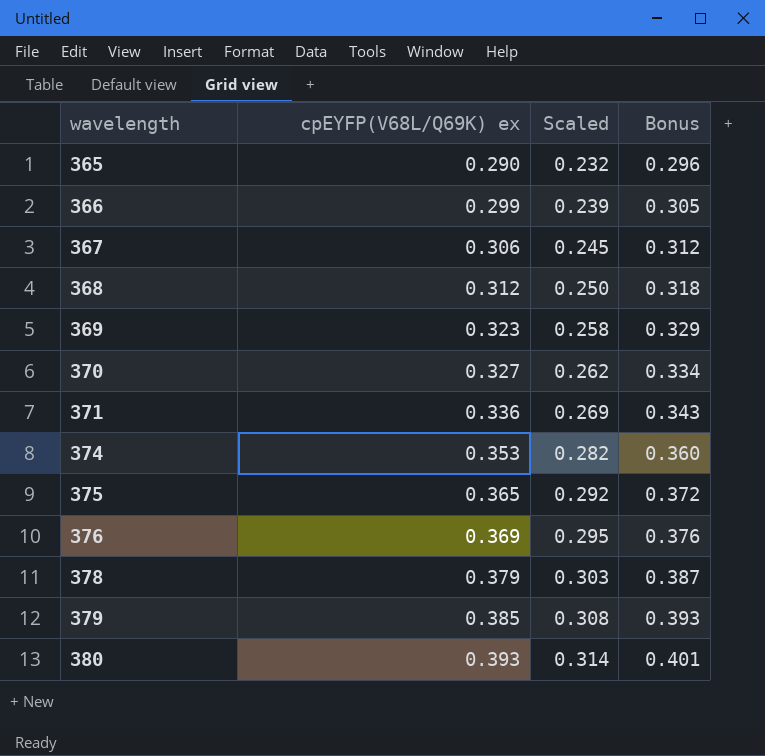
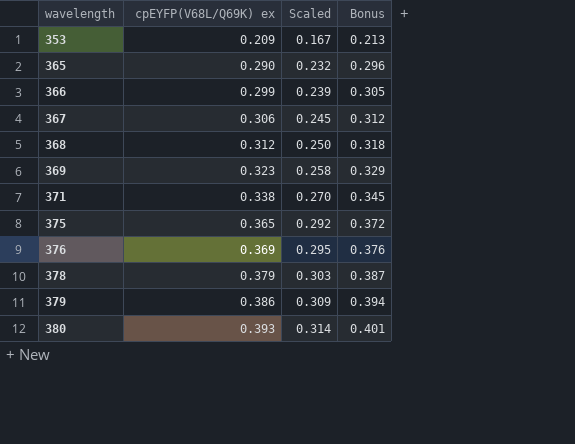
row 370: 0.327 | 0.262 | 0.334 -> none
row 374: 0.353 | 0.282 | 0.360 -> none
row 353: none -> 0.209 | 0.167 | 0.213
371 | cpEYFP(V68L/Q69K) ex: 0.336 -> 0.338
371 | Scaled: 0.269 -> 0.270
371 | Bonus: 0.343 -> 0.345
379 | cpEYFP(V68L/Q69K) ex: 0.385 -> 0.386
379 | Scaled: 0.308 -> 0.309
379 | Bonus: 0.393 -> 0.394

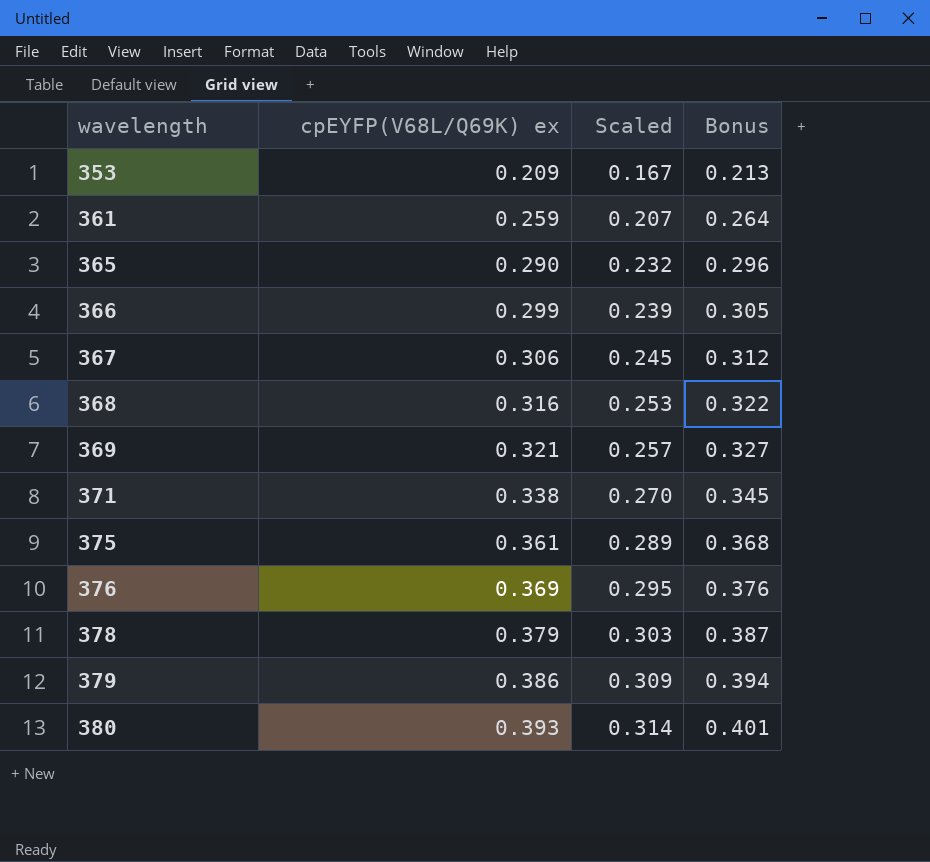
row 361: none -> 0.259 | 0.207 | 0.264
368 | cpEYFP(V68L/Q69K) ex: 0.312 -> 0.316
368 | Scaled: 0.250 -> 0.253
368 | Bonus: 0.318 -> 0.322
369 | cpEYFP(V68L/Q69K) ex: 0.323 -> 0.321
369 | Scaled: 0.258 -> 0.257
369 | Bonus: 0.329 -> 0.327
375 | cpEYFP(V68L/Q69K) ex: 0.365 -> 0.361
375 | Scaled: 0.292 -> 0.289
375 | Bonus: 0.372 -> 0.368

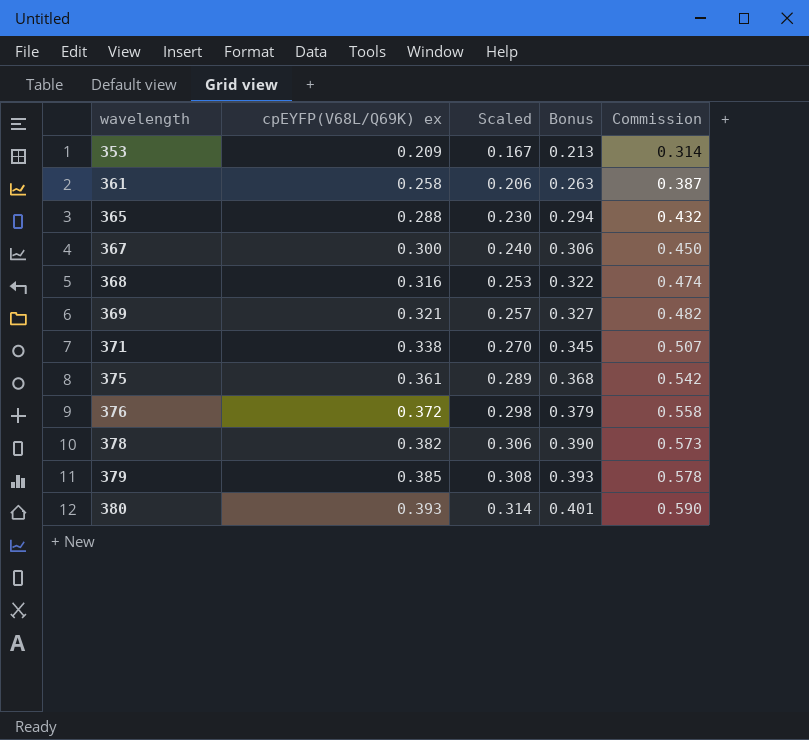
column Commission | formula: none -> [cpEYFP(V68L/Q69K) ex] * 1.5
row 366: 0.299 | 0.239 | 0.305 -> none
361 | cpEYFP(V68L/Q69K) ex: 0.259 -> 0.258
361 | Scaled: 0.207 -> 0.206
361 | Bonus: 0.264 -> 0.263
365 | cpEYFP(V68L/Q69K) ex: 0.290 -> 0.288
365 | Scaled: 0.232 -> 0.230
365 | Bonus: 0.296 -> 0.294
367 | cpEYFP(V68L/Q69K) ex: 0.306 -> 0.300
367 | Scaled: 0.245 -> 0.240
367 | Bonus: 0.312 -> 0.306
376 | cpEYFP(V68L/Q69K) ex: 0.369 -> 0.372
376 | Scaled: 0.295 -> 0.298
376 | Bonus: 0.376 -> 0.379
378 | cpEYFP(V68L/Q69K) ex: 0.379 -> 0.382
378 | Scaled: 0.303 -> 0.306
378 | Bonus: 0.387 -> 0.390
379 | cpEYFP(V68L/Q69K) ex: 0.386 -> 0.385
379 | Scaled: 0.309 -> 0.308
379 | Bonus: 0.394 -> 0.393

